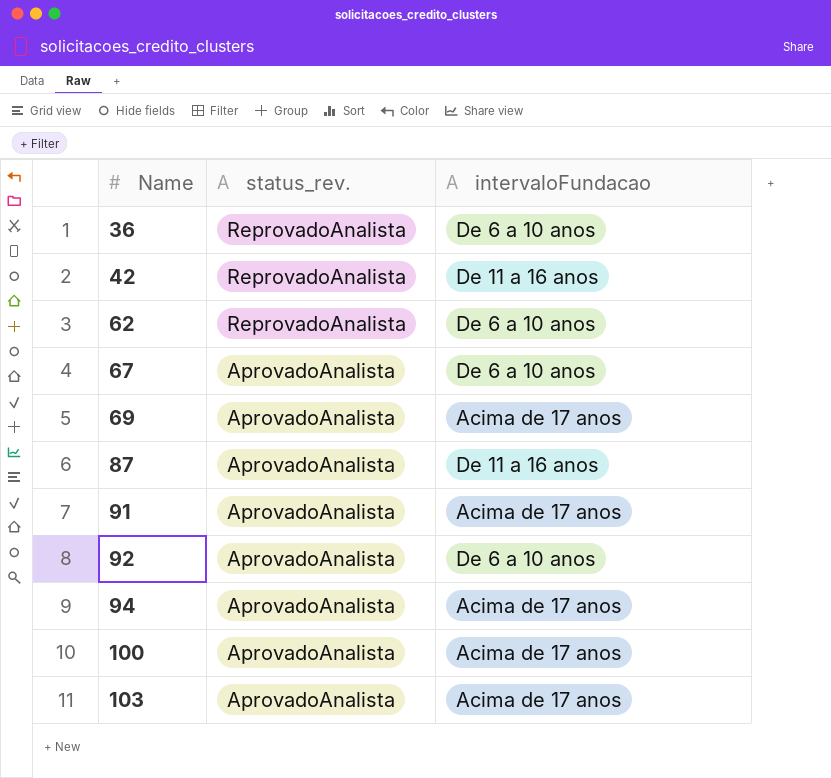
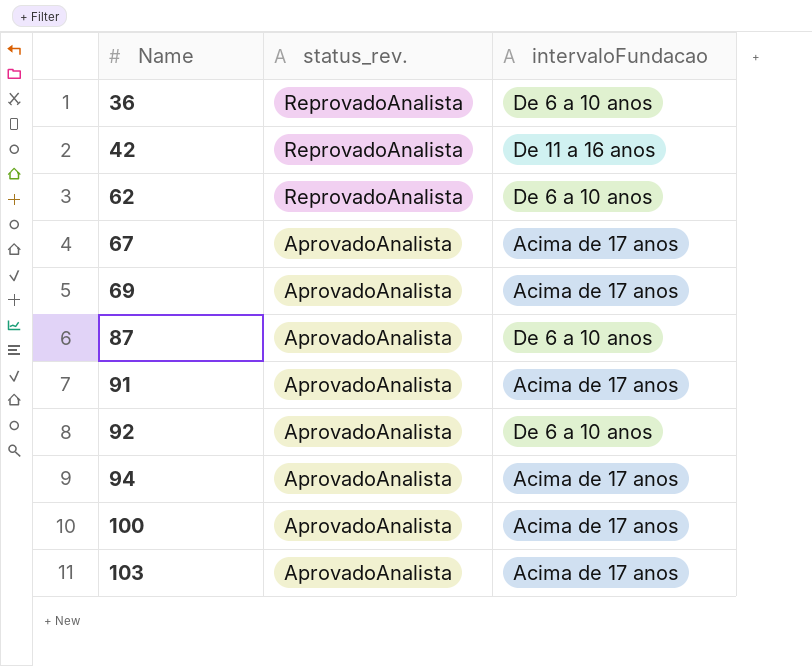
67 | intervaloFundacao: De 6 a 10 anos -> Acima de 17 anos
87 | intervaloFundacao: De 11 a 16 anos -> De 6 a 10 anos

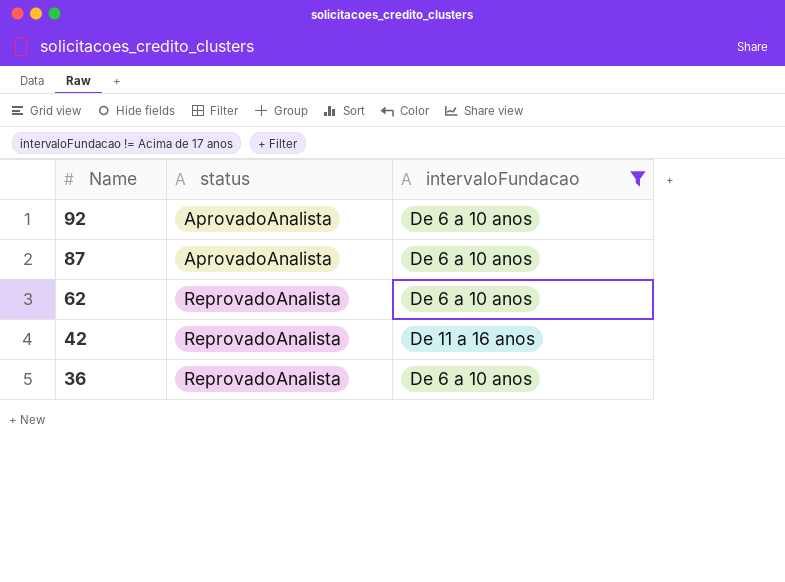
filter: none -> intervaloFundacao != Acima de 17 anos
row order: Name ascending -> Name descending
column name: status_rev. -> status

